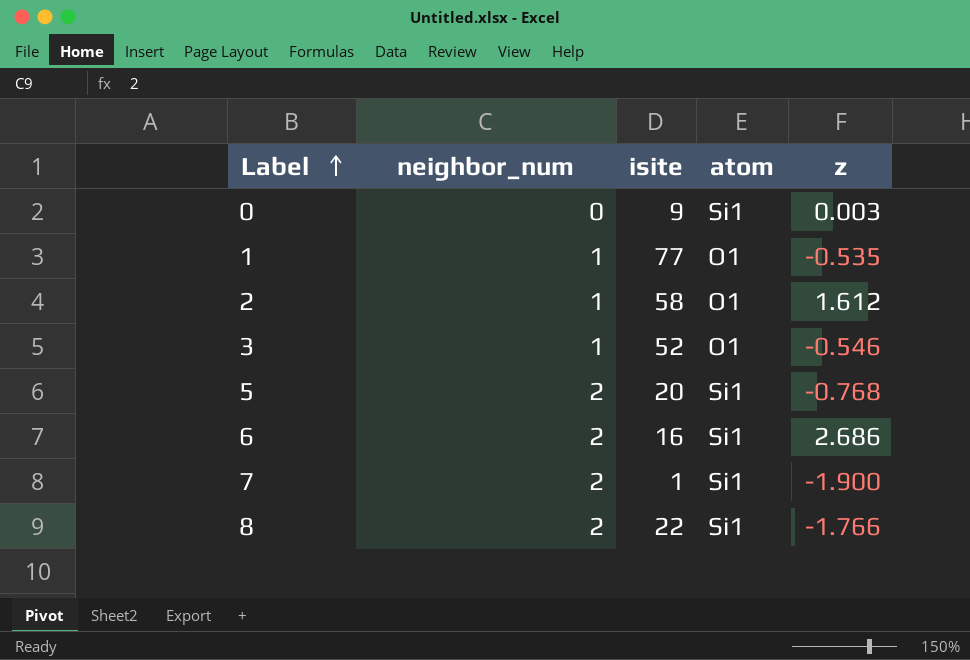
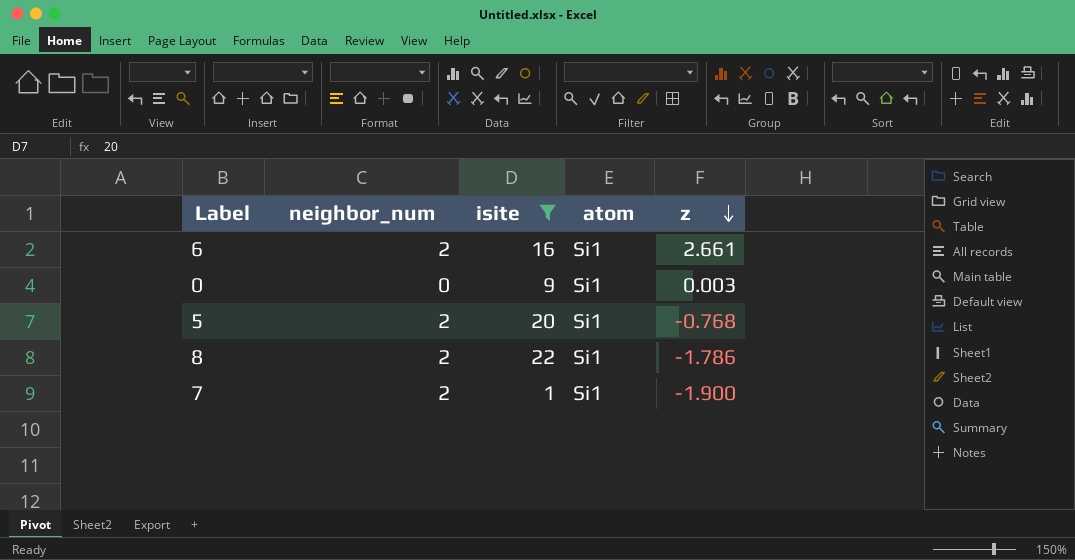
filter: none -> isite <= 22
row order: Label ascending -> z descending
6 | z: 2.686 -> 2.661
8 | z: -1.766 -> -1.786

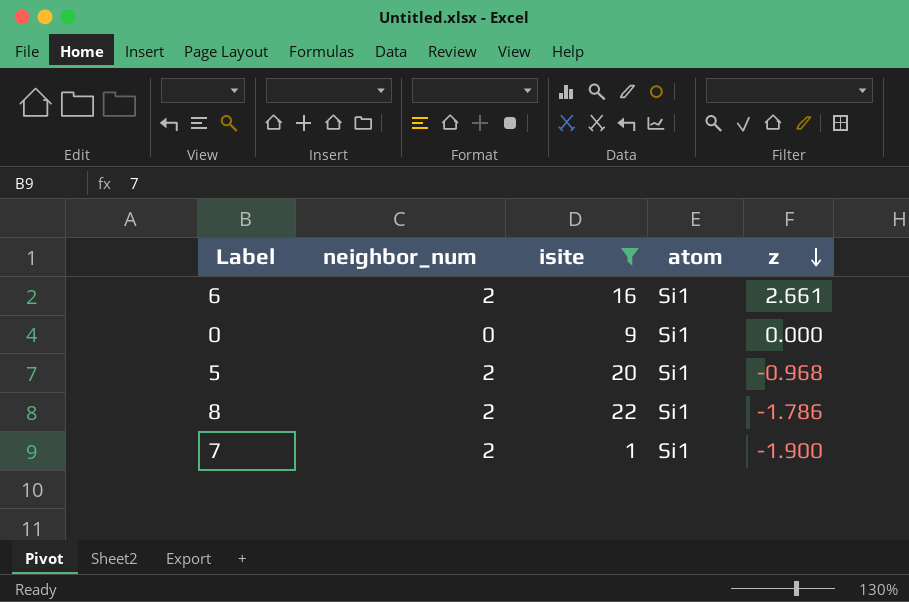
0 | z: 0.003 -> 0.000
5 | z: -0.768 -> -0.968

